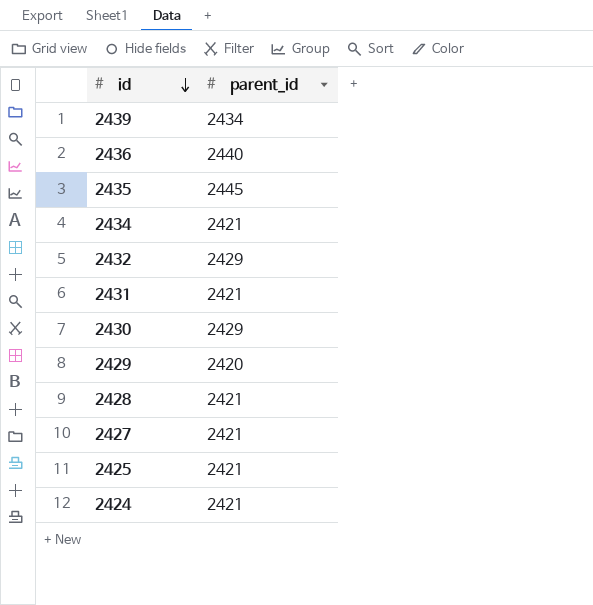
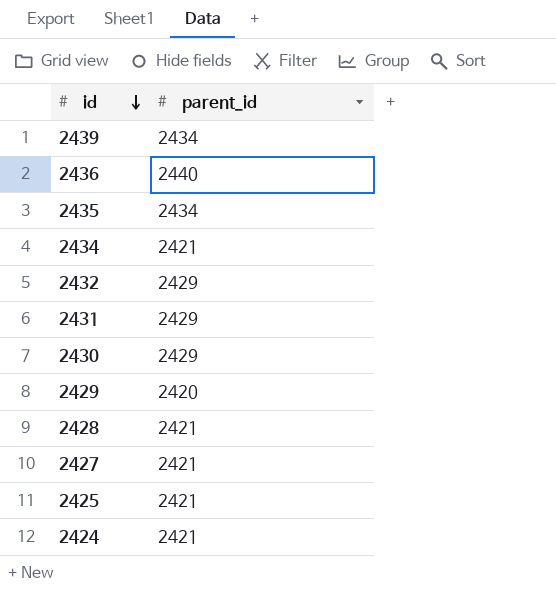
2435 | parent_id: 2445 -> 2434
2431 | parent_id: 2421 -> 2429

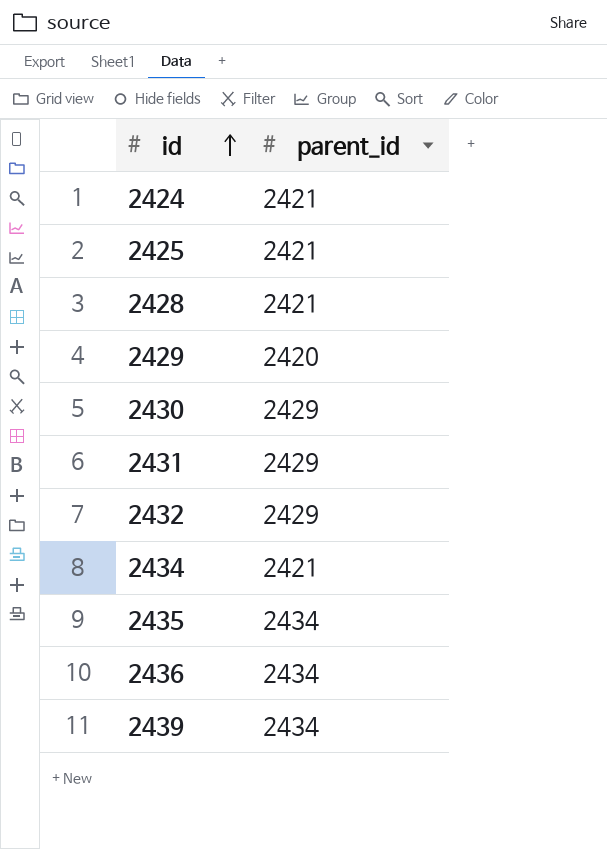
row order: id descending -> id ascending
row 2427: 2421 -> none
2436 | parent_id: 2440 -> 2434

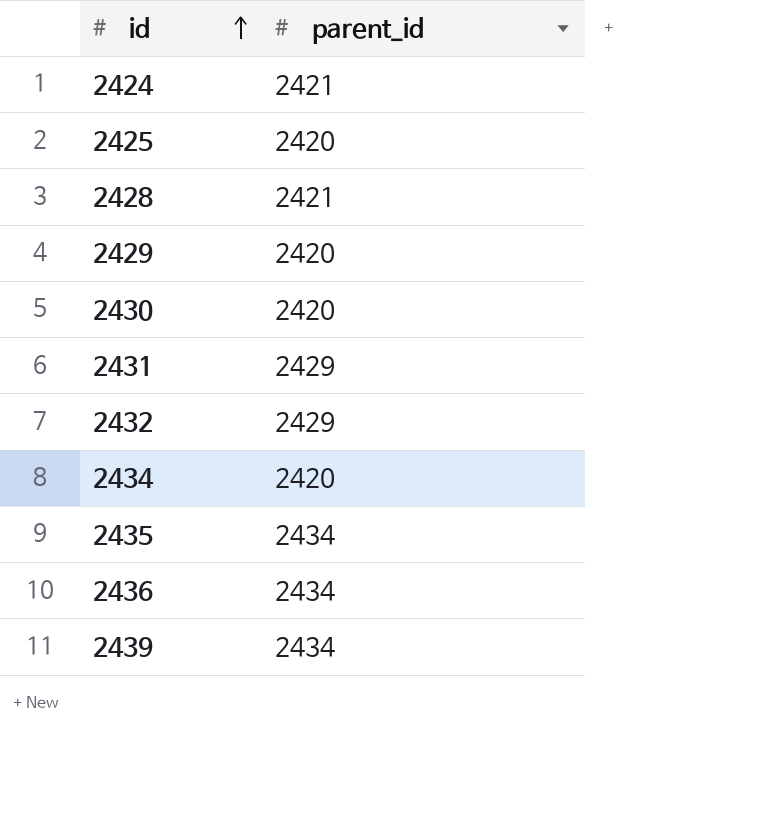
2425 | parent_id: 2421 -> 2420
2430 | parent_id: 2429 -> 2420
2434 | parent_id: 2421 -> 2420

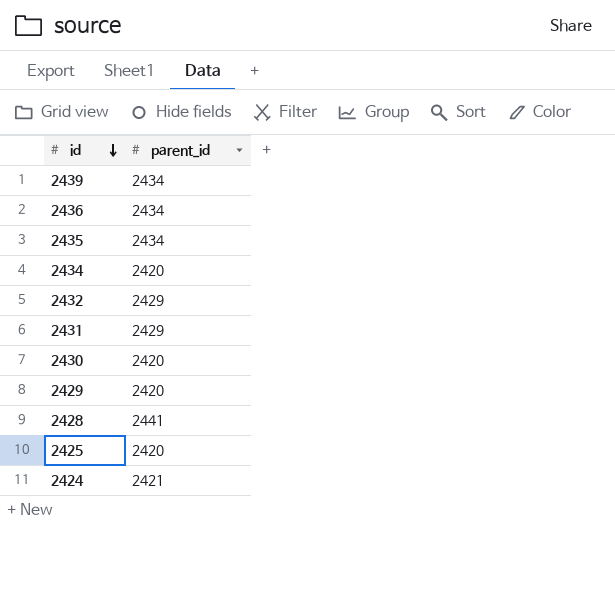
row order: id ascending -> id descending
2428 | parent_id: 2421 -> 2441

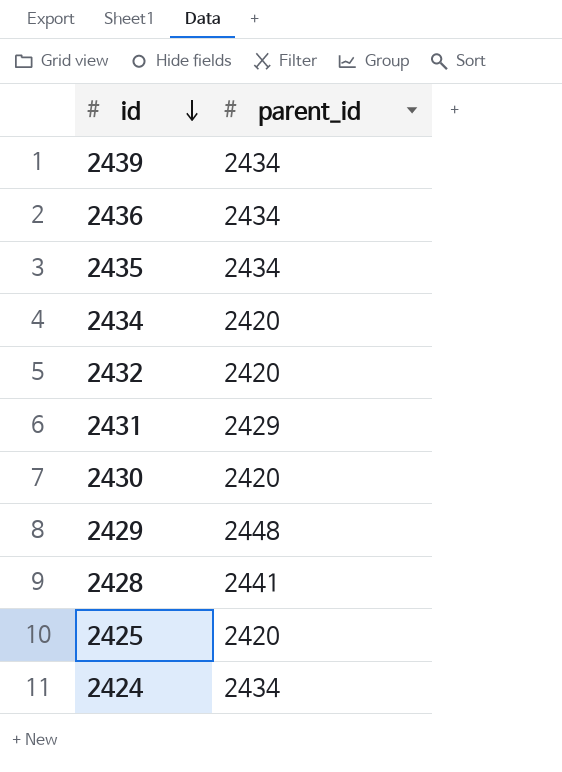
2432 | parent_id: 2429 -> 2420
2429 | parent_id: 2420 -> 2448
2424 | parent_id: 2421 -> 2434

